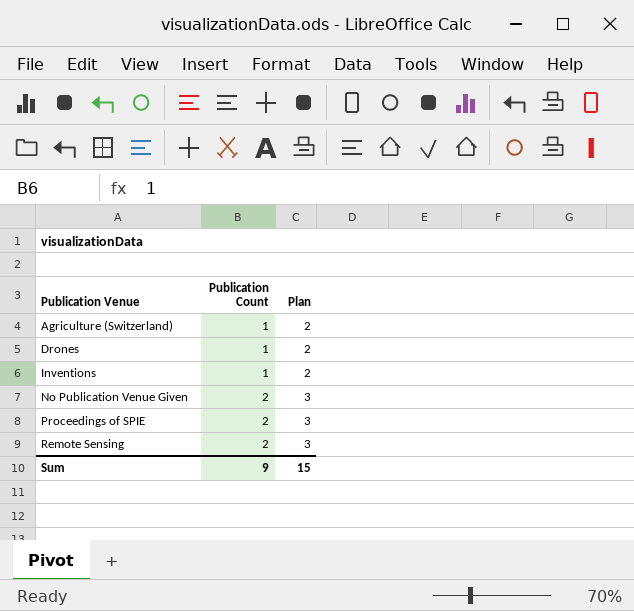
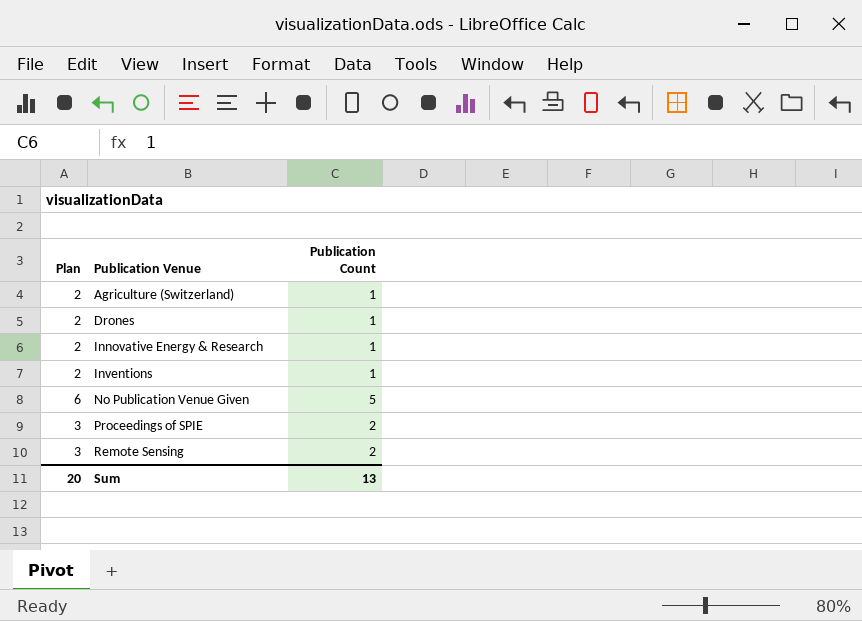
column Plan | position: 3 -> 1
row Innovative Energy & Research: none -> 2 | 1
No Publication Venue Given | Plan: 3 -> 6
No Publication Venue Given | Publication Count: 2 -> 5
Sum | Plan: 15 -> 20
Sum | Publication Count: 9 -> 13

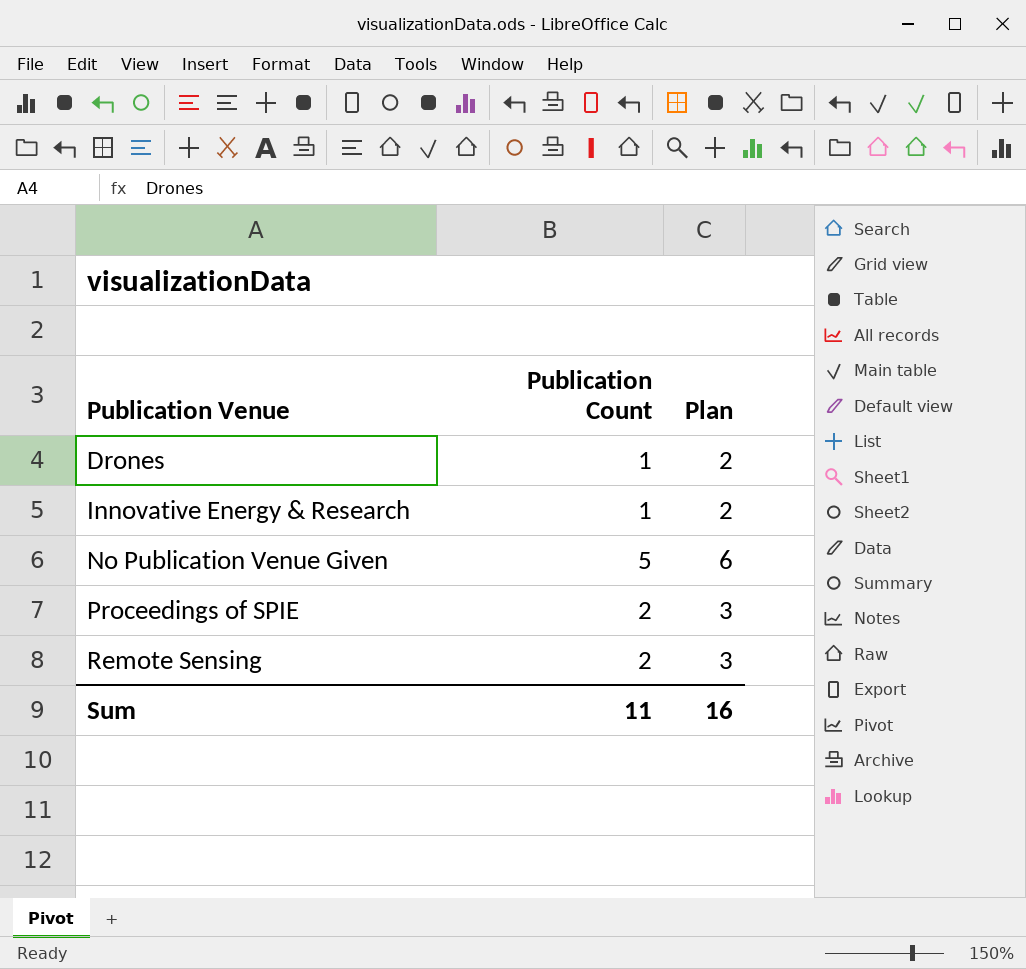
column Plan | position: 1 -> 3
row Agriculture (Switzerland): 2 | 1 -> none
row Inventions: 2 | 1 -> none
Sum | Publication Count: 13 -> 11
Sum | Plan: 20 -> 16

